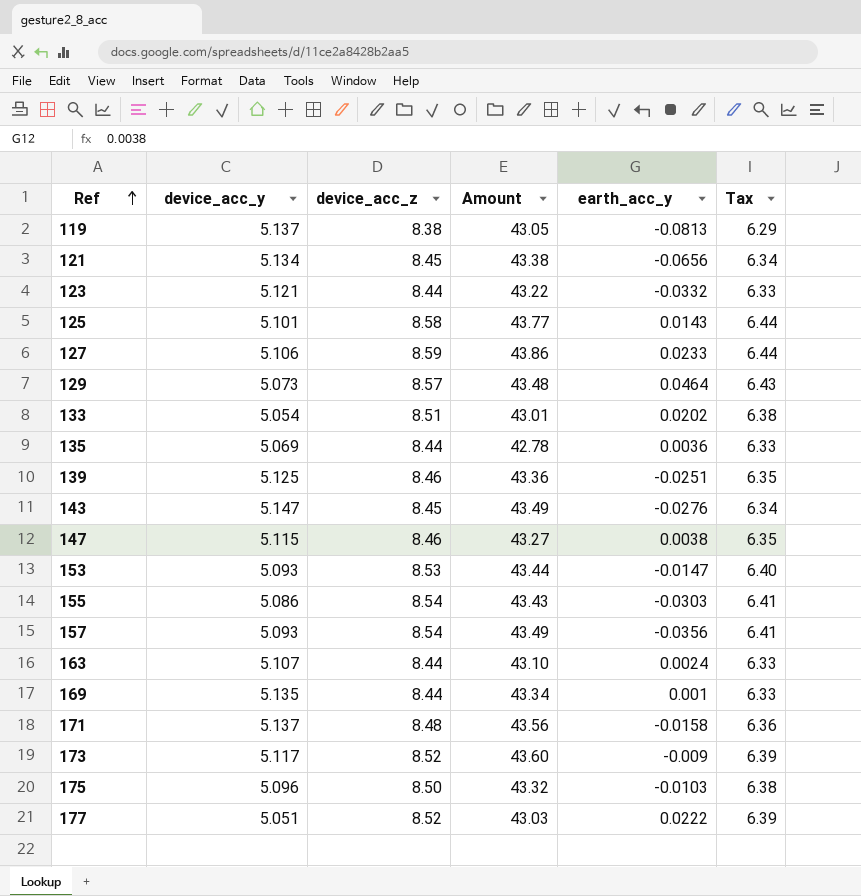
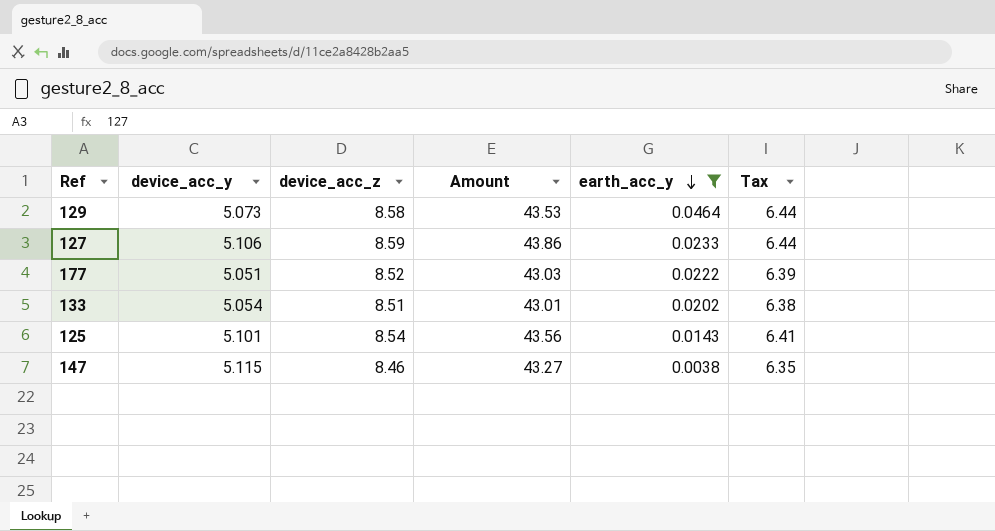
filter: none -> earth_acc_y >= 0.0038
row order: Ref ascending -> earth_acc_y descending
129 | device_acc_z: 8.57 -> 8.58
129 | Amount: 43.48 -> 43.53
129 | Tax: 6.43 -> 6.44
125 | device_acc_z: 8.58 -> 8.54
125 | Amount: 43.77 -> 43.56
125 | Tax: 6.44 -> 6.41

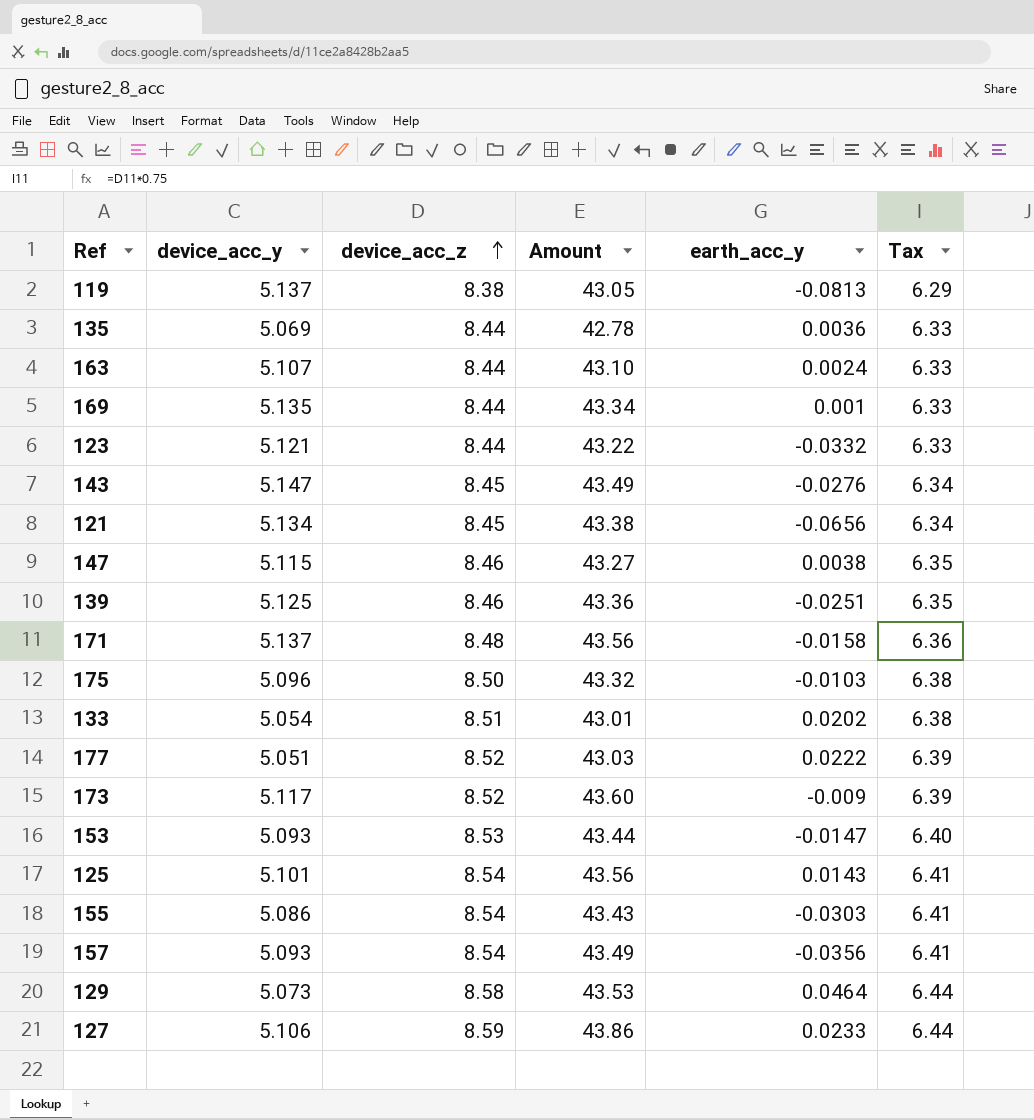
filter: earth_acc_y >= 0.0038 -> none
row order: earth_acc_y descending -> device_acc_z ascending

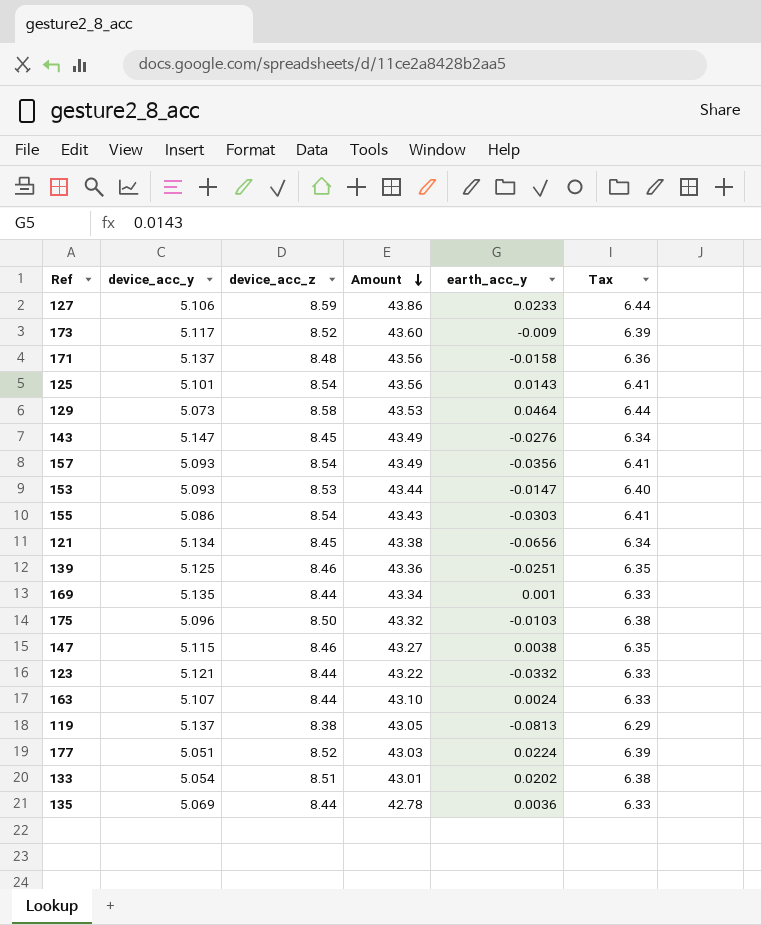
row order: device_acc_z ascending -> Amount descending
177 | earth_acc_y: 0.0222 -> 0.0224

